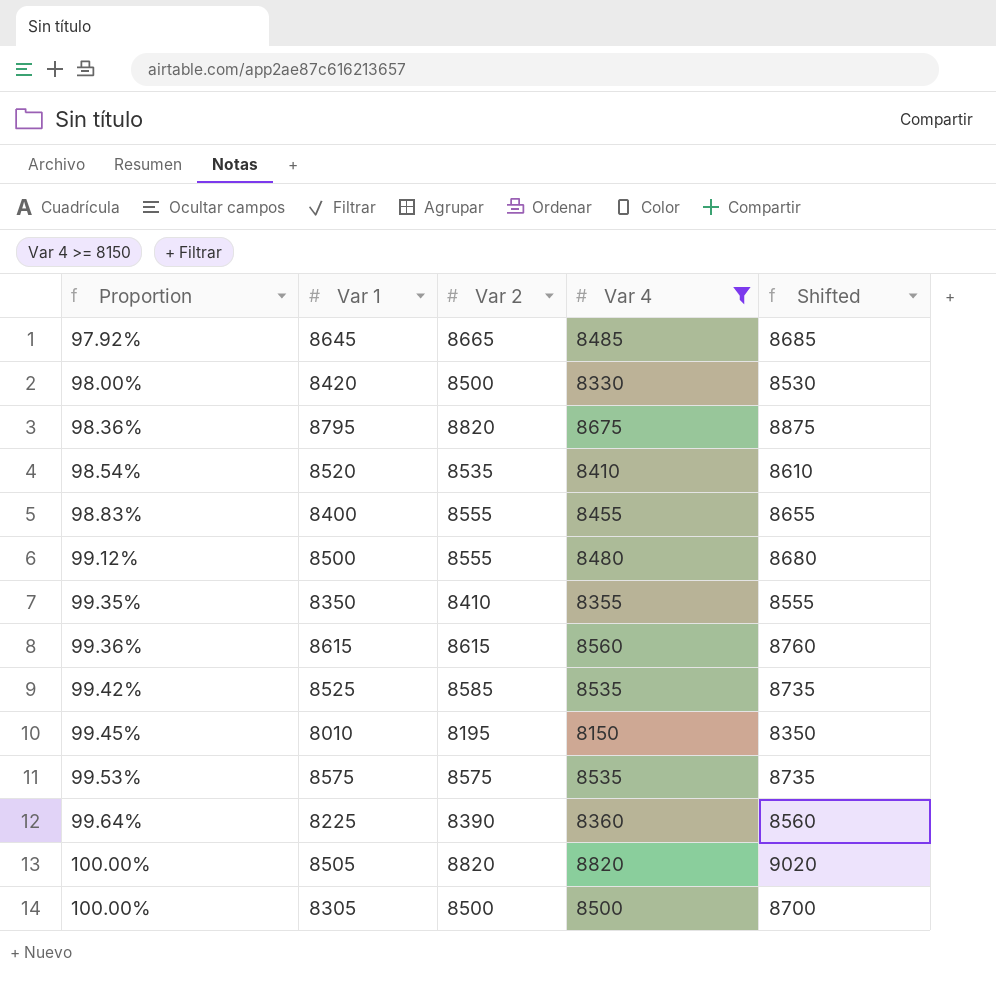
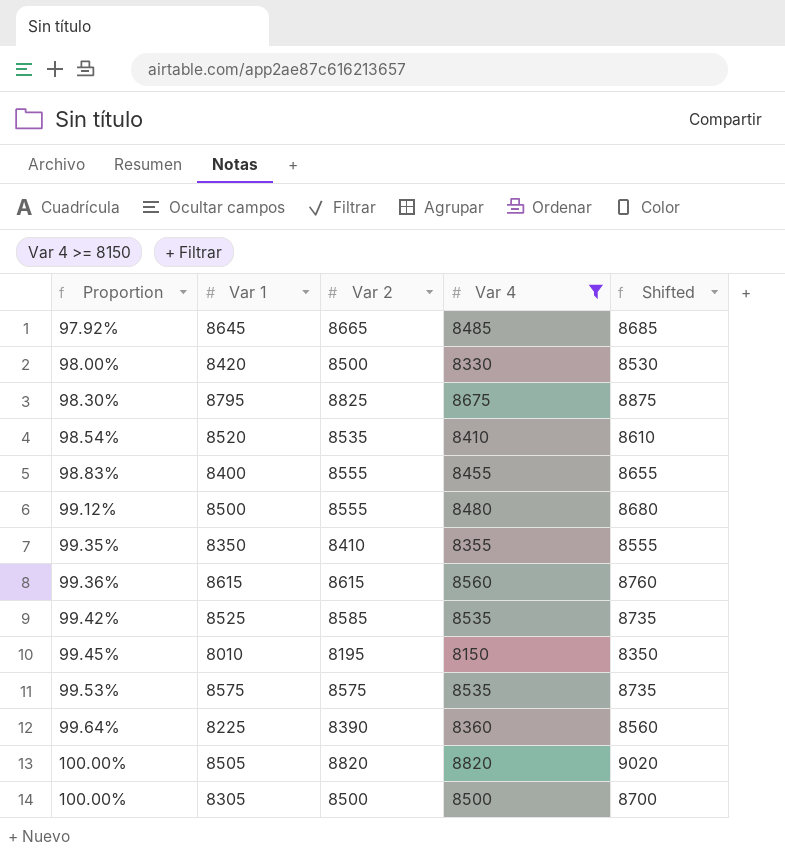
8795 | Proportion: 98.36% -> 98.30%
8795 | Var 2: 8820 -> 8825

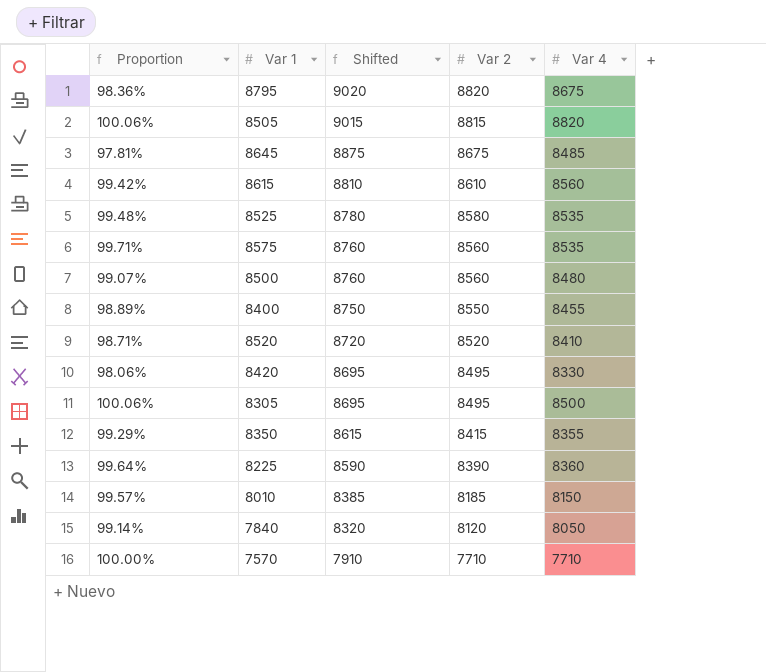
filter: Var 4 >= 8150 -> none
row order: Proportion ascending -> Shifted descending
column Shifted | formula: [Var 4] + 200 -> [Var 2] + 200
column Shifted | position: 5 -> 3
8795 | Proportion: 98.30% -> 98.36%
8795 | Var 2: 8825 -> 8820
8505 | Proportion: 100.00% -> 100.06%
8505 | Var 2: 8820 -> 8815
8645 | Proportion: 97.92% -> 97.81%
8645 | Var 2: 8665 -> 8675
8615 | Proportion: 99.36% -> 99.42%
8615 | Var 2: 8615 -> 8610
8525 | Proportion: 99.42% -> 99.48%
8525 | Var 2: 8585 -> 8580
8575 | Proportion: 99.53% -> 99.71%
8575 | Var 2: 8575 -> 8560
8500 | Proportion: 99.12% -> 99.07%
8500 | Var 2: 8555 -> 8560
8400 | Proportion: 98.83% -> 98.89%
8400 | Var 2: 8555 -> 8550
8520 | Proportion: 98.54% -> 98.71%
8520 | Var 2: 8535 -> 8520
8420 | Proportion: 98.00% -> 98.06%
8420 | Var 2: 8500 -> 8495
8305 | Proportion: 100.00% -> 100.06%
8305 | Var 2: 8500 -> 8495
8350 | Proportion: 99.35% -> 99.29%
8350 | Var 2: 8410 -> 8415
8010 | Proportion: 99.45% -> 99.57%
8010 | Var 2: 8195 -> 8185

